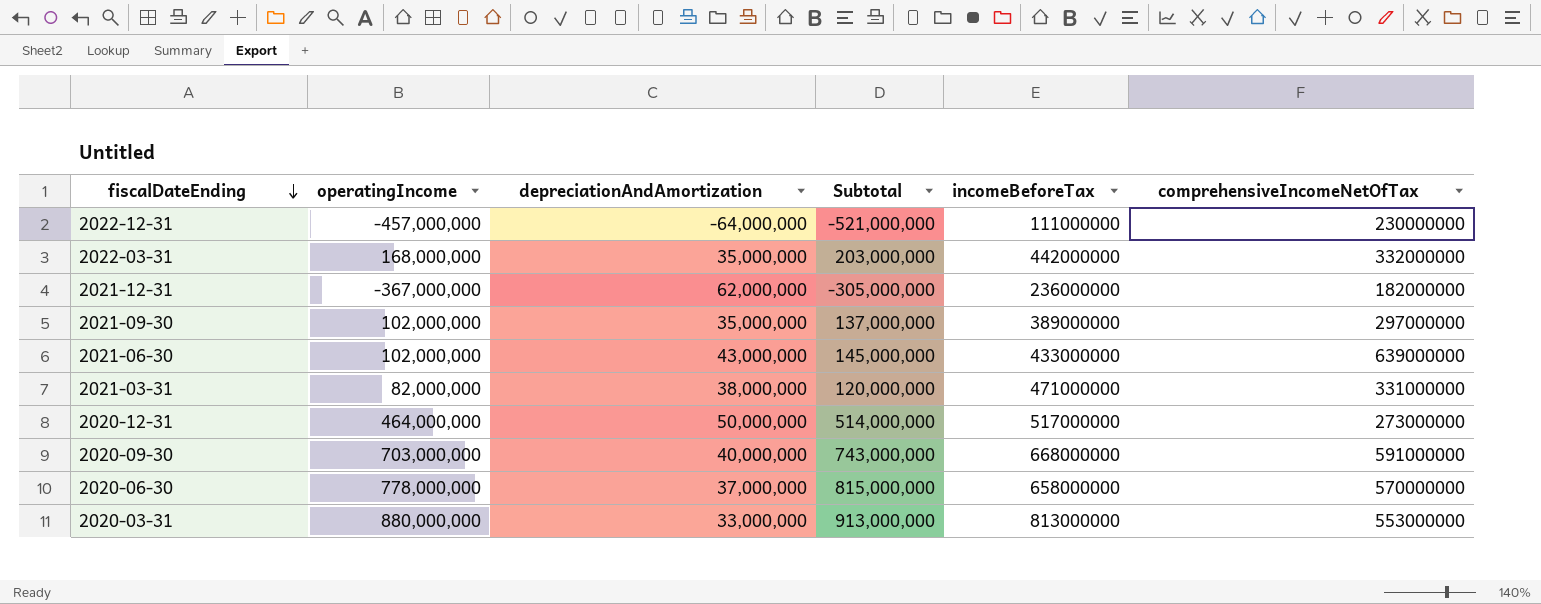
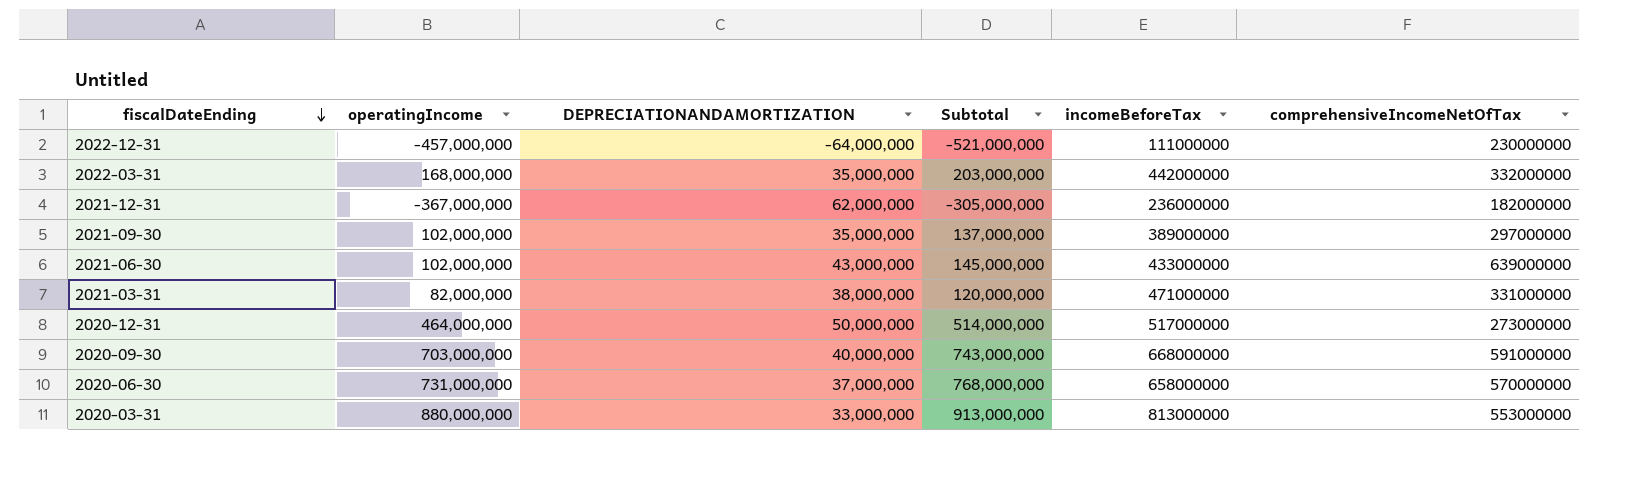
column name: depreciationAndAmortization -> DEPRECIATIONANDAMORTIZATION
2020-06-30 | operatingIncome: 778,000,000 -> 731,000,000
2020-06-30 | Subtotal: 815,000,000 -> 768,000,000

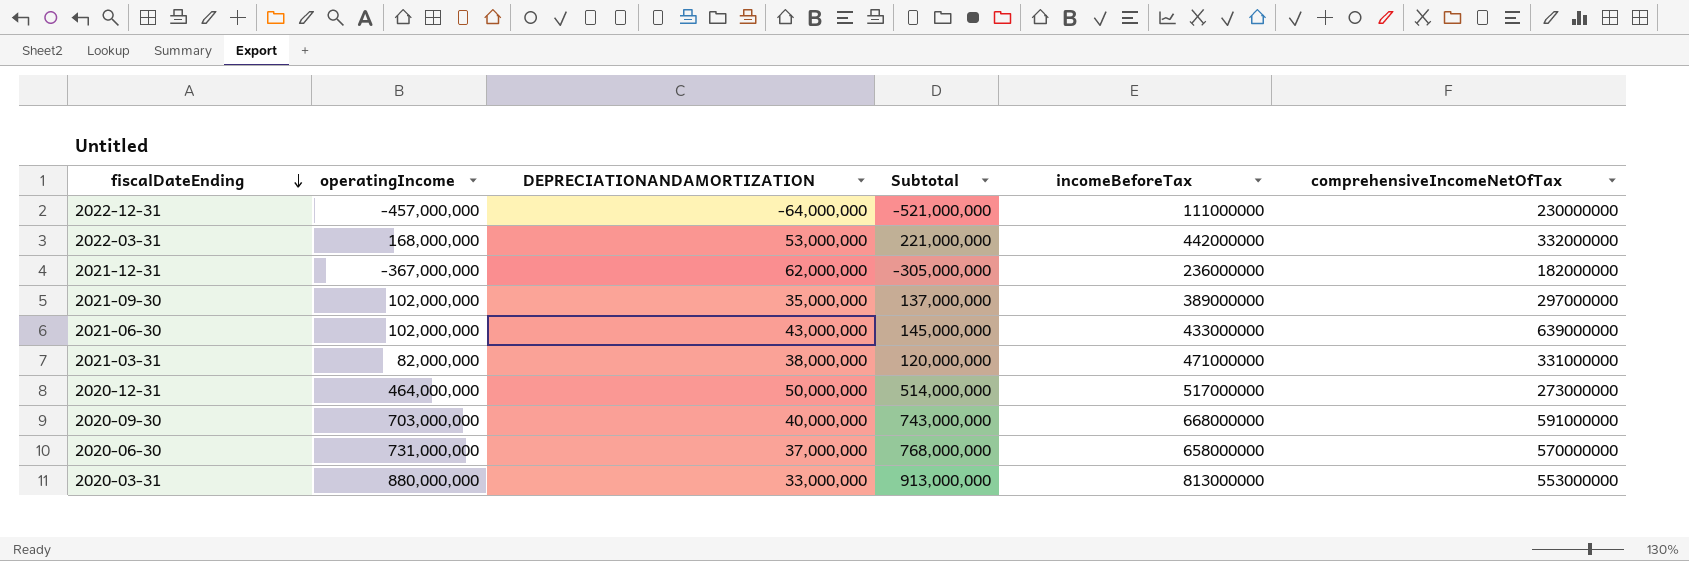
2022-03-31 | DEPRECIATIONANDAMORTIZATION: 35,000,000 -> 53,000,000
2022-03-31 | Subtotal: 203,000,000 -> 221,000,000

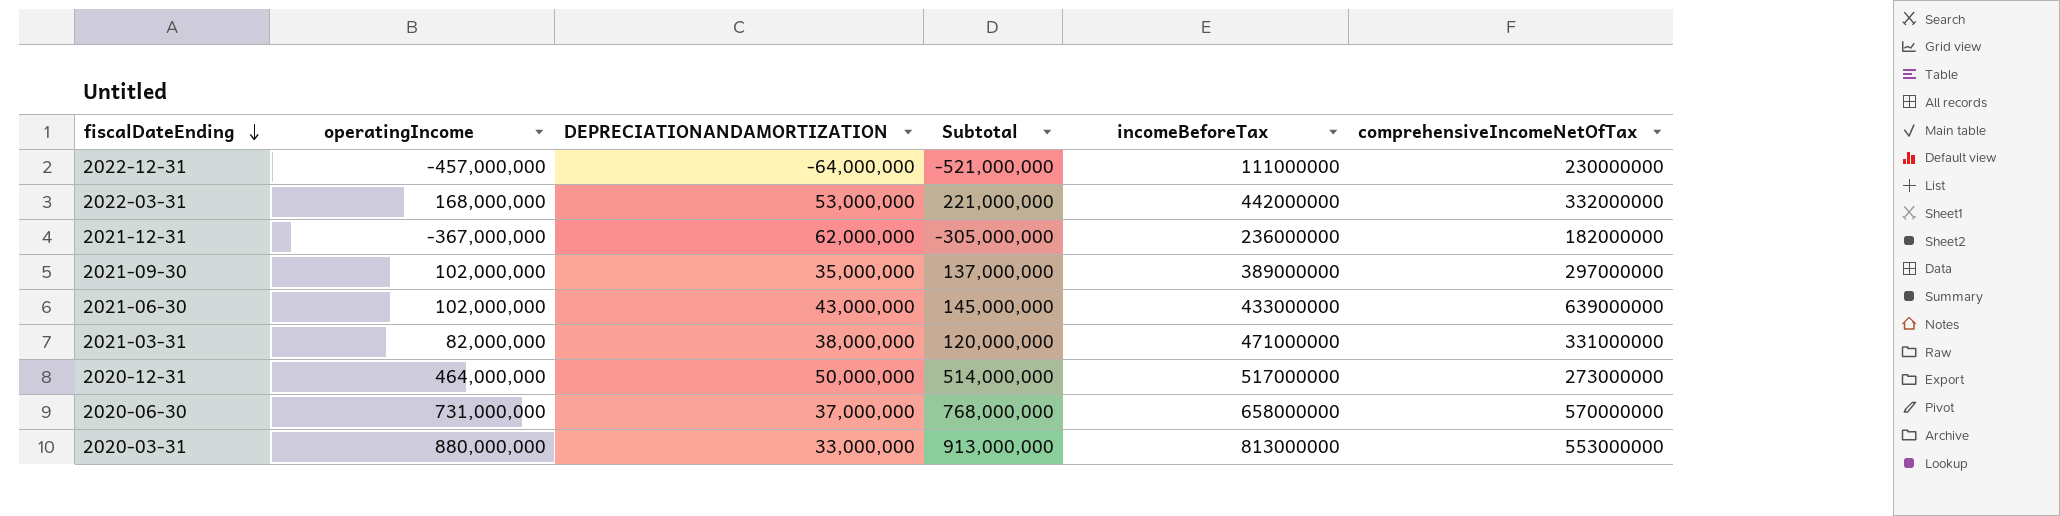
row 2020-09-30: 703,000,000 | 40,000,000 | 743,000,000 | 668000000 | 591000000 -> none

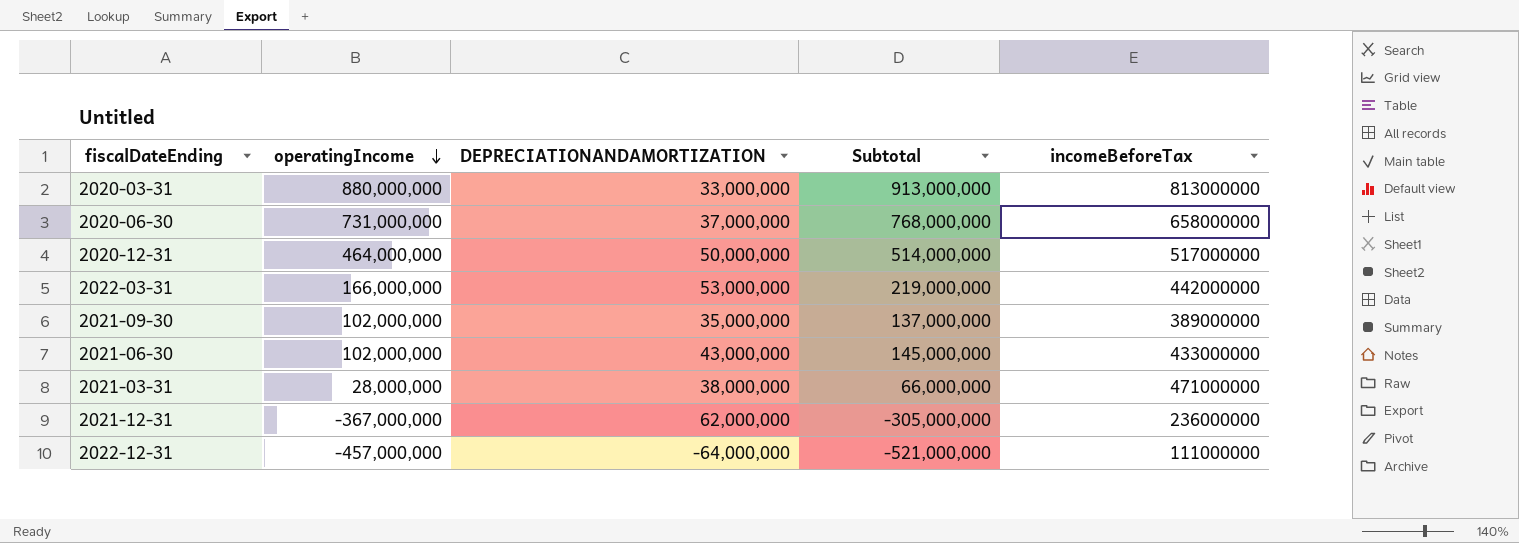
row order: fiscalDateEnding descending -> operatingIncome descending
column comprehensiveIncomeNetOfTax | position: 6 -> none
2022-03-31 | operatingIncome: 168,000,000 -> 166,000,000
2022-03-31 | Subtotal: 221,000,000 -> 219,000,000
2021-03-31 | operatingIncome: 82,000,000 -> 28,000,000
2021-03-31 | Subtotal: 120,000,000 -> 66,000,000

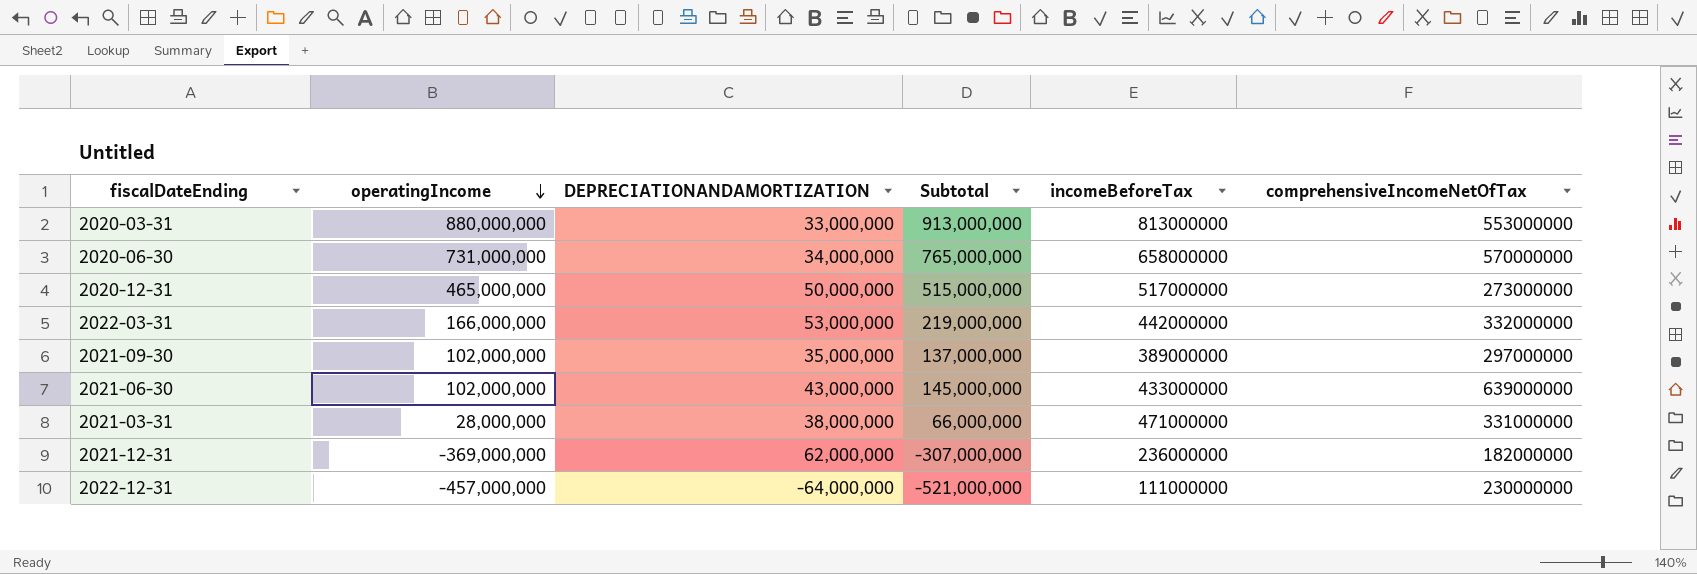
column comprehensiveIncomeNetOfTax | position: none -> 6
2020-06-30 | DEPRECIATIONANDAMORTIZATION: 37,000,000 -> 34,000,000
2020-06-30 | Subtotal: 768,000,000 -> 765,000,000
2020-12-31 | operatingIncome: 464,000,000 -> 465,000,000
2020-12-31 | Subtotal: 514,000,000 -> 515,000,000
2021-12-31 | operatingIncome: -367,000,000 -> -369,000,000
2021-12-31 | Subtotal: -305,000,000 -> -307,000,000

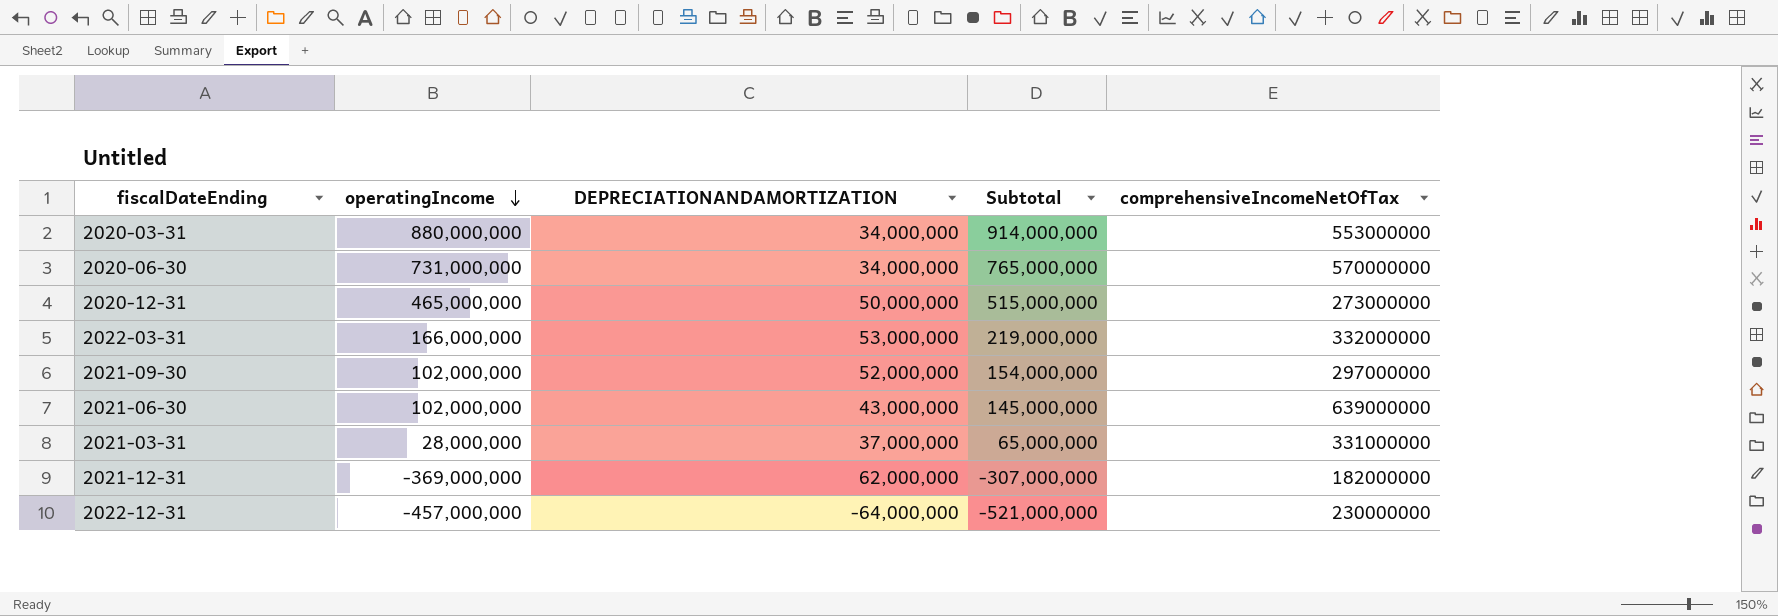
column incomeBeforeTax | position: 5 -> none
2020-03-31 | DEPRECIATIONANDAMORTIZATION: 33,000,000 -> 34,000,000
2020-03-31 | Subtotal: 913,000,000 -> 914,000,000
2021-09-30 | DEPRECIATIONANDAMORTIZATION: 35,000,000 -> 52,000,000
2021-09-30 | Subtotal: 137,000,000 -> 154,000,000
2021-03-31 | DEPRECIATIONANDAMORTIZATION: 38,000,000 -> 37,000,000
2021-03-31 | Subtotal: 66,000,000 -> 65,000,000

